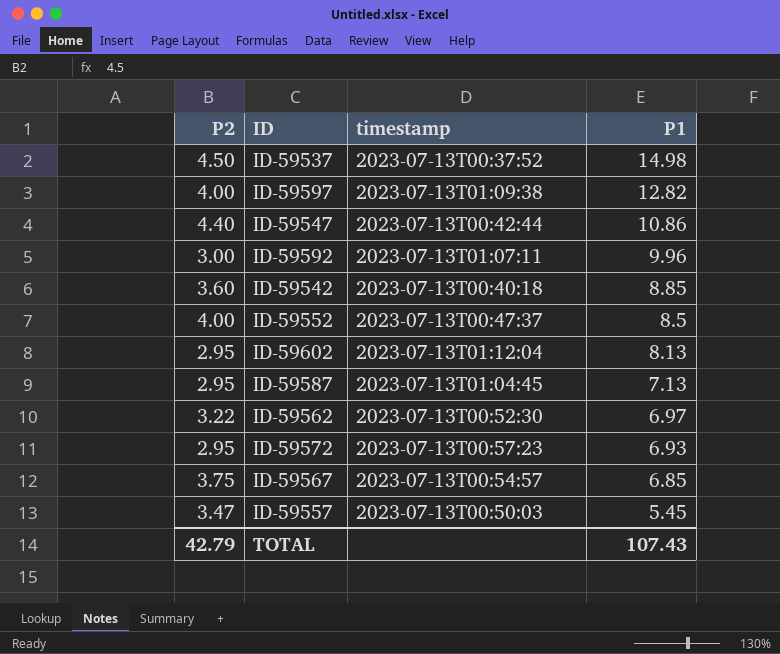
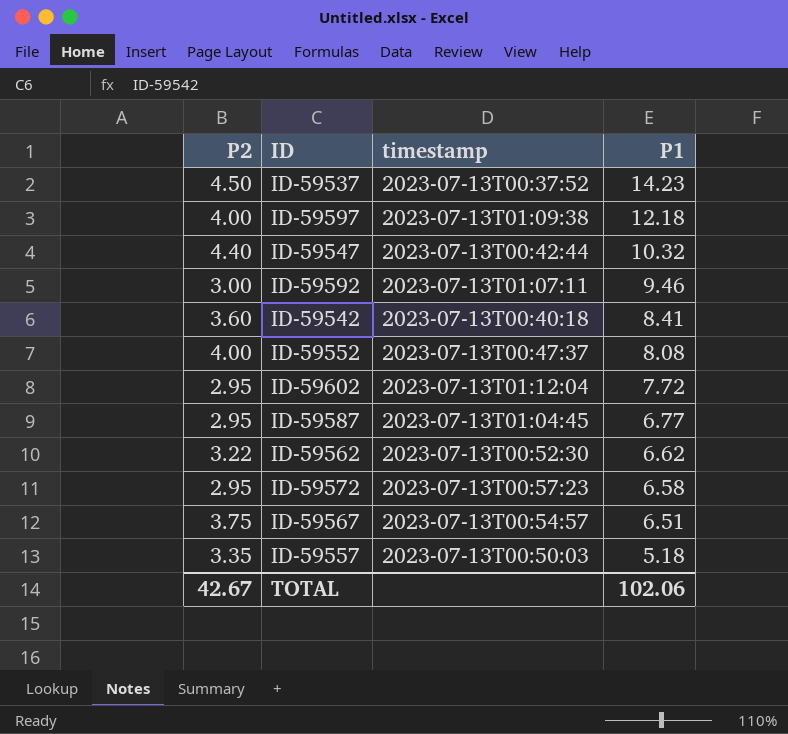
ID-59537 | P1: 14.98 -> 14.23
ID-59597 | P1: 12.82 -> 12.18
ID-59547 | P1: 10.86 -> 10.32
ID-59592 | P1: 9.96 -> 9.46
ID-59542 | P1: 8.85 -> 8.41
ID-59552 | P1: 8.5 -> 8.08
ID-59602 | P1: 8.13 -> 7.72
ID-59587 | P1: 7.13 -> 6.77
ID-59562 | P1: 6.97 -> 6.62
ID-59572 | P1: 6.93 -> 6.58
ID-59567 | P1: 6.85 -> 6.51
ID-59557 | P2: 3.47 -> 3.35
ID-59557 | P1: 5.45 -> 5.18
TOTAL | P2: 42.79 -> 42.67
TOTAL | P1: 107.43 -> 102.06

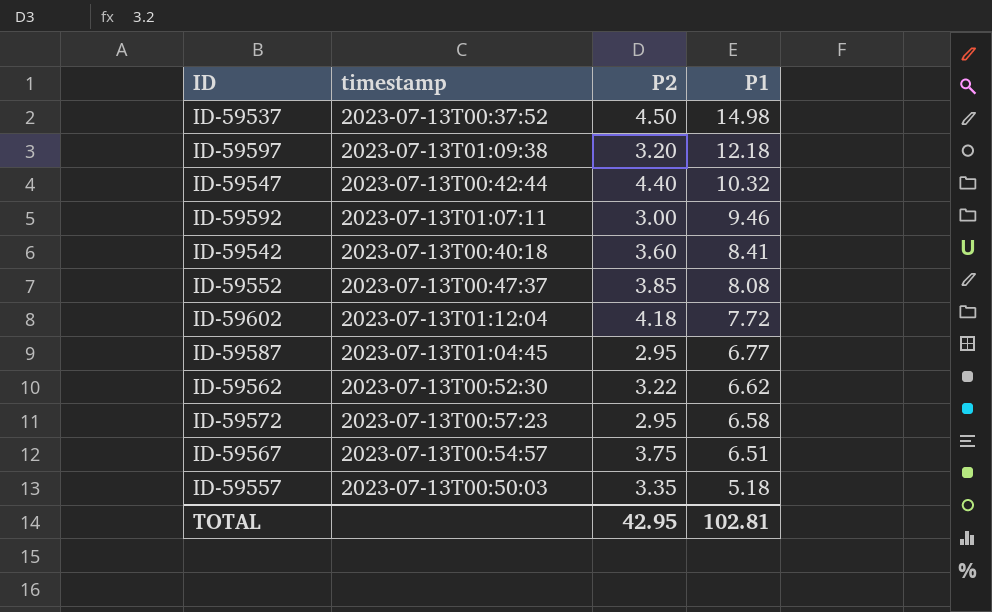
column P2 | position: 1 -> 3
ID-59537 | P1: 14.23 -> 14.98
ID-59597 | P2: 4.00 -> 3.20
ID-59552 | P2: 4.00 -> 3.85
ID-59602 | P2: 2.95 -> 4.18
TOTAL | P2: 42.67 -> 42.95
TOTAL | P1: 102.06 -> 102.81

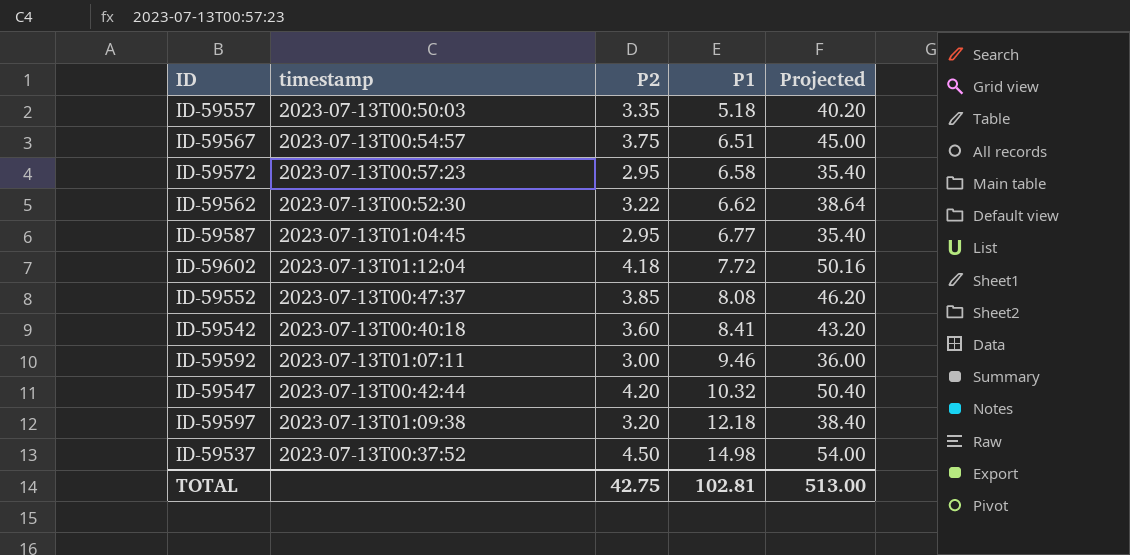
row order: P1 descending -> P1 ascending
column Projected | formula: none -> [P2] * 12
ID-59547 | P2: 4.40 -> 4.20
TOTAL | P2: 42.95 -> 42.75

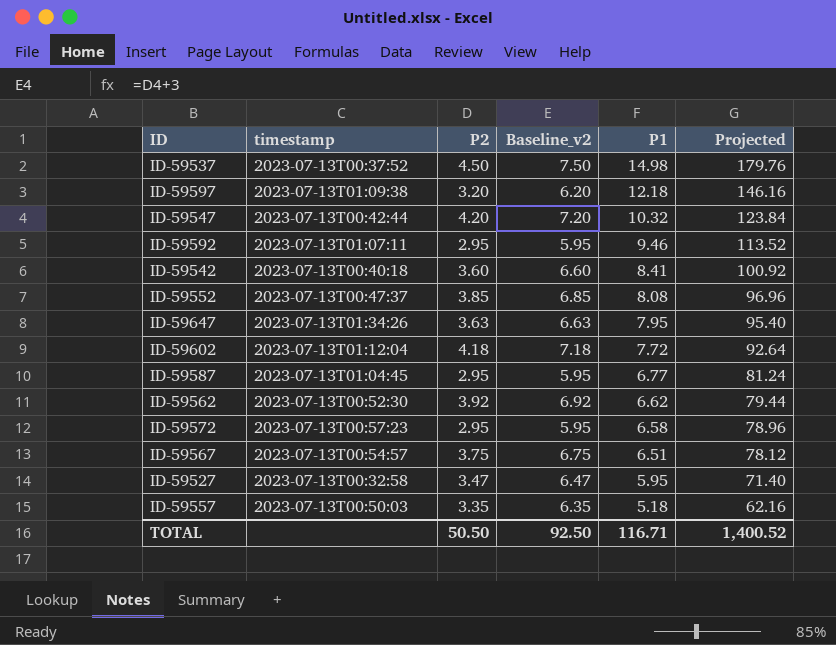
row order: P1 ascending -> P1 descending
column Baseline_v2 | formula: none -> [P2] + 3
column Projected | formula: [P2] * 12 -> [P1] * 12
ID-59592 | P2: 3.00 -> 2.95
row ID-59647: none -> 2023-07-13T01:34:26 | 3.63 | 6.63 | 7.95 | 95.40
ID-59562 | P2: 3.22 -> 3.92
row ID-59527: none -> 2023-07-13T00:32:58 | 3.47 | 6.47 | 5.95 | 71.40
TOTAL | P2: 42.75 -> 50.50
TOTAL | P1: 102.81 -> 116.71
TOTAL | Projected: 513.00 -> 1,400.52

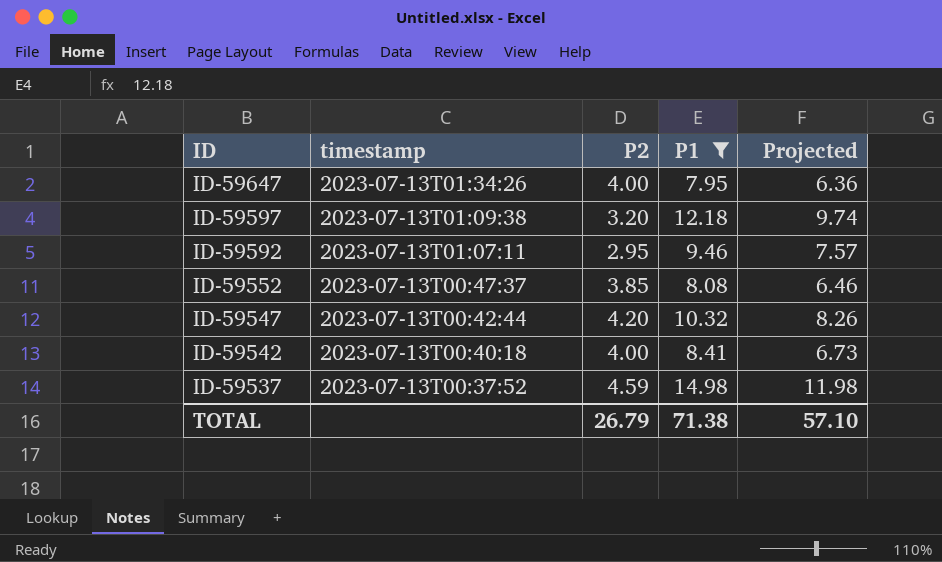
filter: none -> P1 >= 7.95
row order: P1 descending -> ID descending
column Baseline_v2 | formula: [P2] + 3 -> none
column Projected | formula: [P1] * 12 -> [P1] * 0.8
ID-59647 | P2: 3.63 -> 4.00
ID-59542 | P2: 3.60 -> 4.00
ID-59537 | P2: 4.50 -> 4.59
TOTAL | P2: 50.50 -> 26.79
TOTAL | P1: 116.71 -> 71.38
TOTAL | Projected: 1,400.52 -> 57.10

